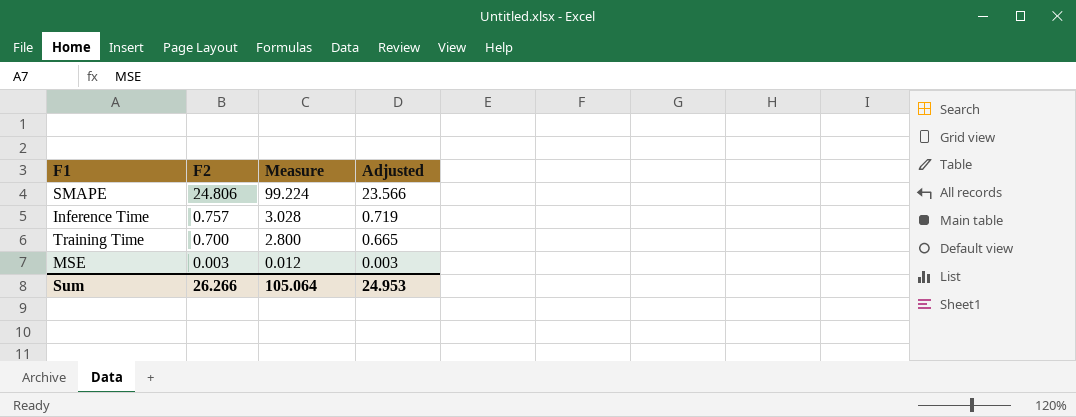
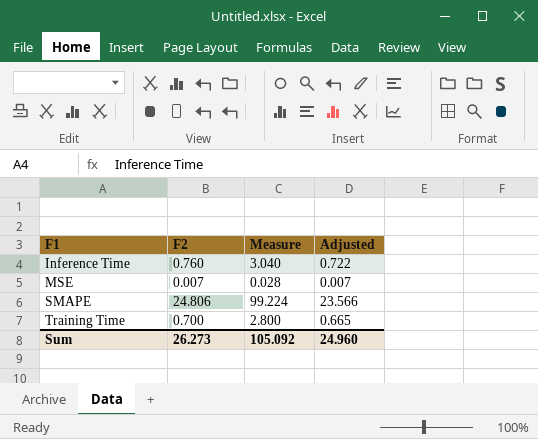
row order: F2 descending -> F1 ascending
Inference Time | F2: 0.757 -> 0.760
Inference Time | Measure: 3.028 -> 3.040
Inference Time | Adjusted: 0.719 -> 0.722
MSE | F2: 0.003 -> 0.007
MSE | Measure: 0.012 -> 0.028
MSE | Adjusted: 0.003 -> 0.007
Sum | F2: 26.266 -> 26.273
Sum | Measure: 105.064 -> 105.092
Sum | Adjusted: 24.953 -> 24.960

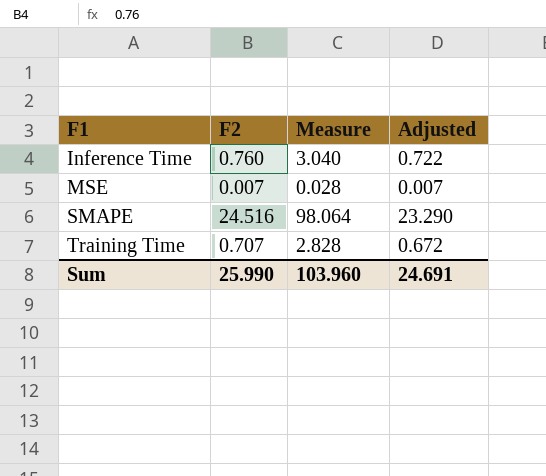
SMAPE | F2: 24.806 -> 24.516
SMAPE | Measure: 99.224 -> 98.064
SMAPE | Adjusted: 23.566 -> 23.290
Training Time | F2: 0.700 -> 0.707
Training Time | Measure: 2.800 -> 2.828
Training Time | Adjusted: 0.665 -> 0.672
Sum | F2: 26.273 -> 25.990
Sum | Measure: 105.092 -> 103.960
Sum | Adjusted: 24.960 -> 24.691

